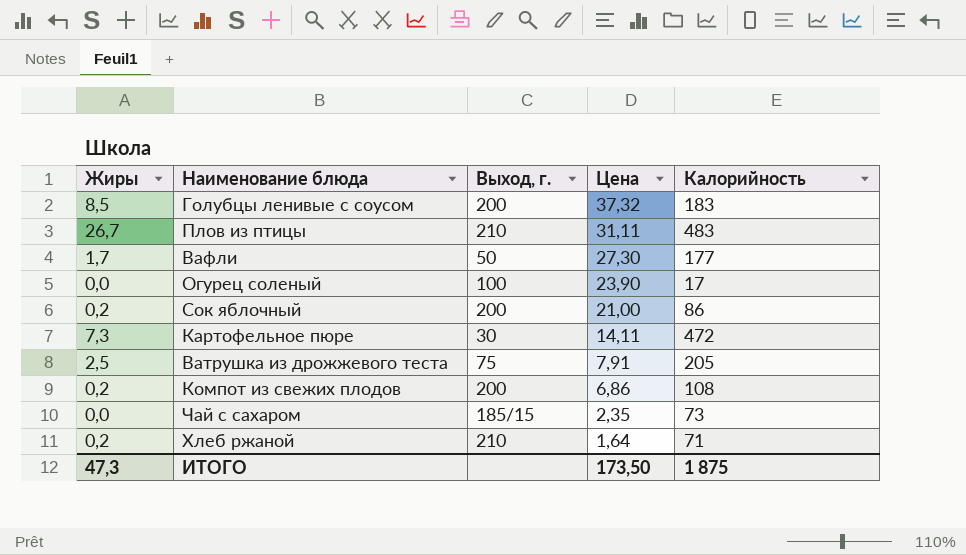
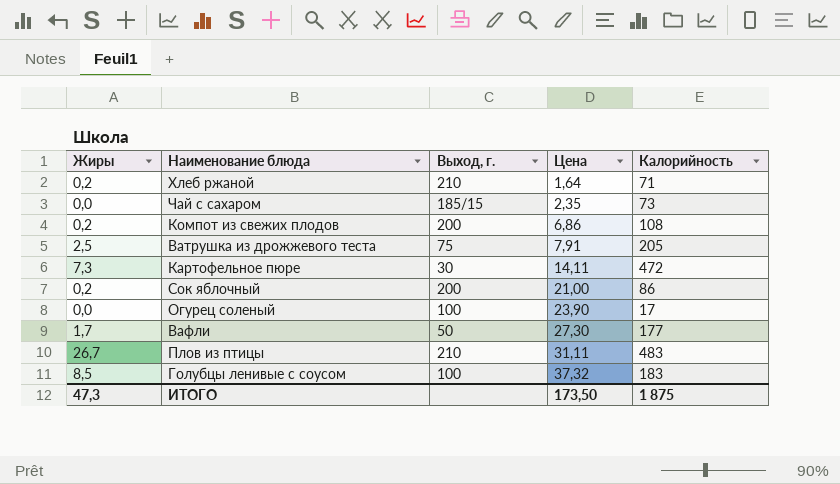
row order: Цена descending -> Цена ascending
Голубцы ленивые с соусом | Выход, г.: 200 -> 100

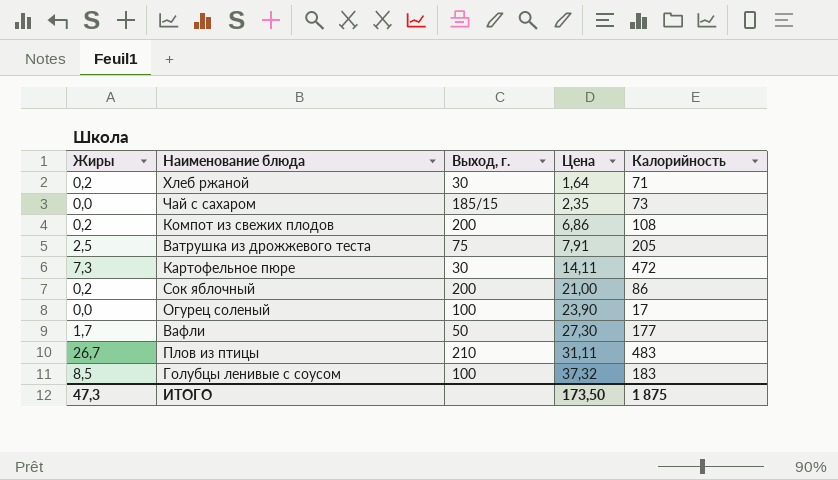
Хлеб ржаной | Выход, г.: 210 -> 30

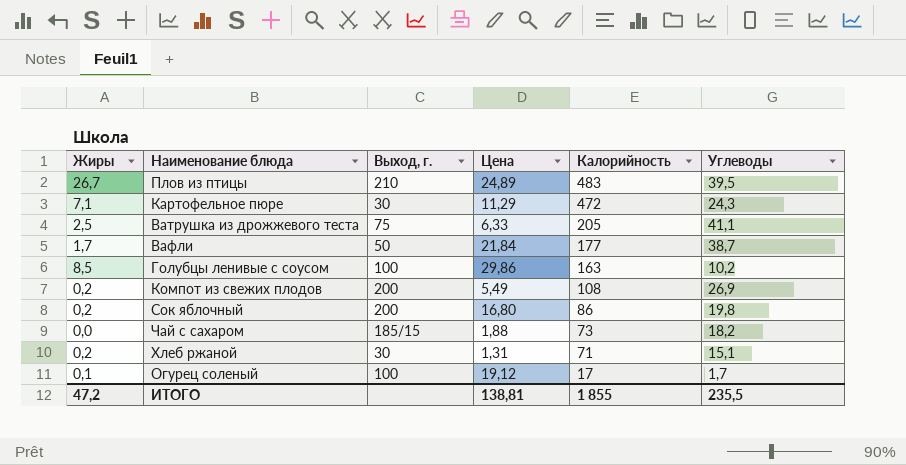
row order: Цена ascending -> Калорийность descending
column Углеводы | position: none -> 6
Плов из птицы | Цена: 31,11 -> 24,89
Картофельное пюре | Жиры: 7,3 -> 7,1
Картофельное пюре | Цена: 14,11 -> 11,29
Ватрушка из дрожжевого теста | Цена: 7,91 -> 6,33
Вафли | Цена: 27,30 -> 21,84
Голубцы ленивые с соусом | Цена: 37,32 -> 29,86
Голубцы ленивые с соусом | Калорийность: 183 -> 163
Компот из свежих плодов | Цена: 6,86 -> 5,49
Сок яблочный | Цена: 21,00 -> 16,80
Чай с сахаром | Цена: 2,35 -> 1,88
Хлеб ржаной | Цена: 1,64 -> 1,31
Огурец соленый | Жиры: 0,0 -> 0,1
Огурец соленый | Цена: 23,90 -> 19,12
ИТОГО | Жиры: 47,3 -> 47,2
ИТОГО | Цена: 173,50 -> 138,81
ИТОГО | Калорийность: 1 875 -> 1 855

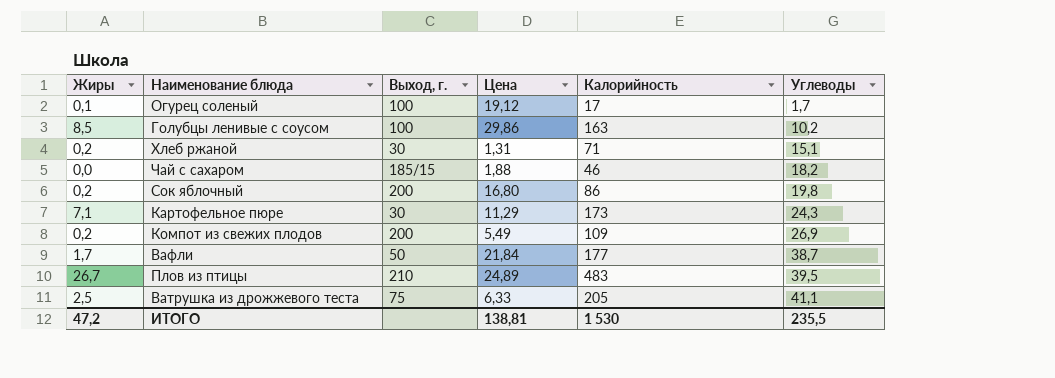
row order: Калорийность descending -> Углеводы ascending
Чай с сахаром | Калорийность: 73 -> 46
Картофельное пюре | Калорийность: 472 -> 173
Компот из свежих плодов | Калорийность: 108 -> 109
ИТОГО | Калорийность: 1 855 -> 1 530

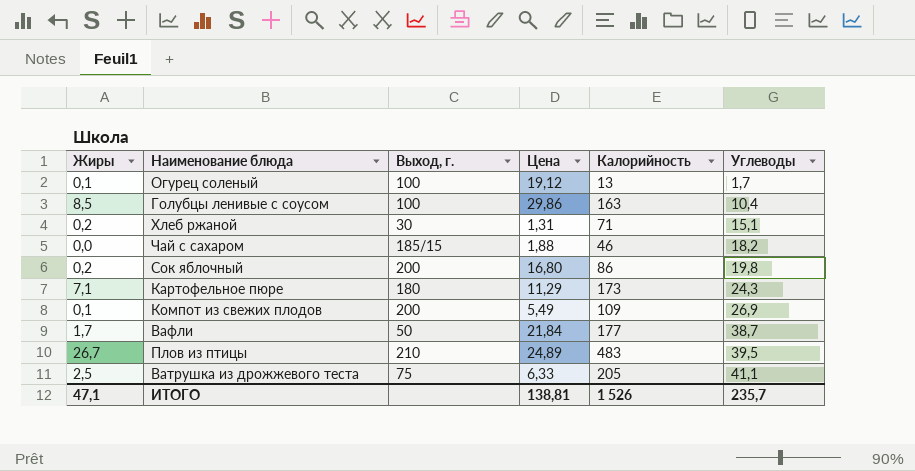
Огурец соленый | Калорийность: 17 -> 13
Голубцы ленивые с соусом | Углеводы: 10,2 -> 10,4
Картофельное пюре | Выход, г.: 30 -> 180
Компот из свежих плодов | Жиры: 0,2 -> 0,1
ИТОГО | Жиры: 47,2 -> 47,1
ИТОГО | Калорийность: 1 530 -> 1 526
ИТОГО | Углеводы: 235,5 -> 235,7

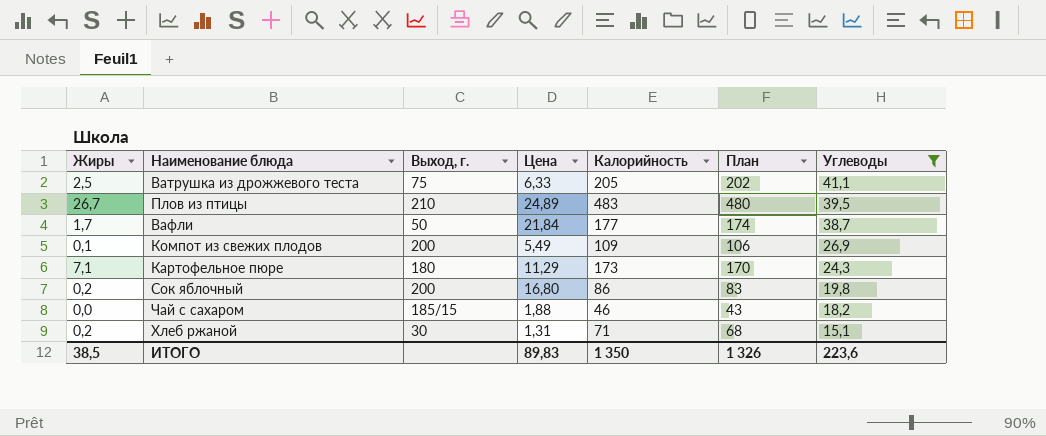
filter: none -> Углеводы >= 15,1
row order: Углеводы ascending -> Углеводы descending
column План | formula: none -> [Калорийность] - 3
ИТОГО | Жиры: 47,1 -> 38,5
ИТОГО | Цена: 138,81 -> 89,83
ИТОГО | Калорийность: 1 526 -> 1 350
ИТОГО | Углеводы: 235,7 -> 223,6

